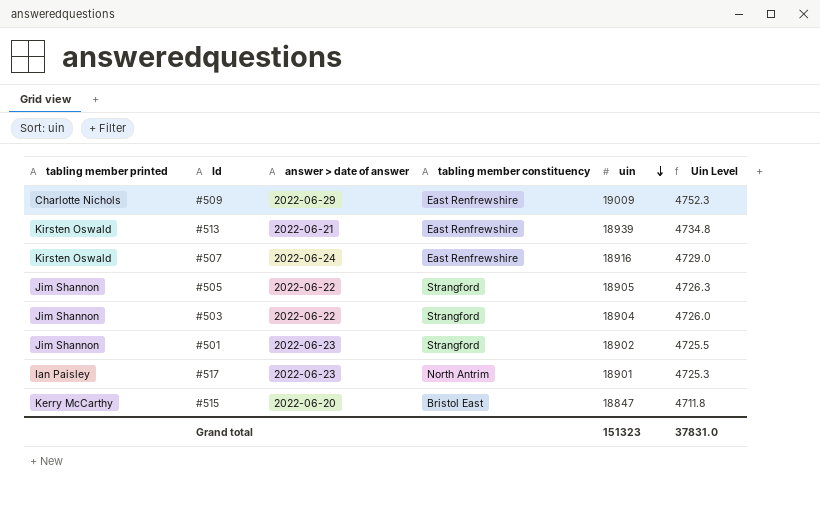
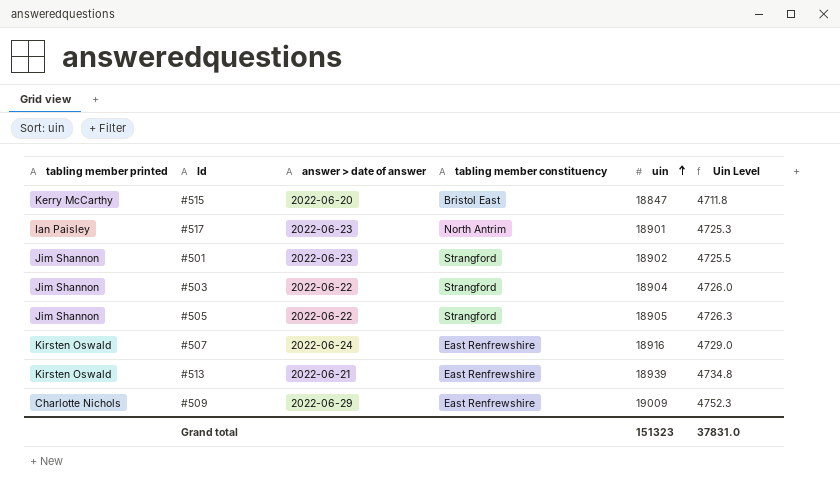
row order: uin descending -> uin ascending

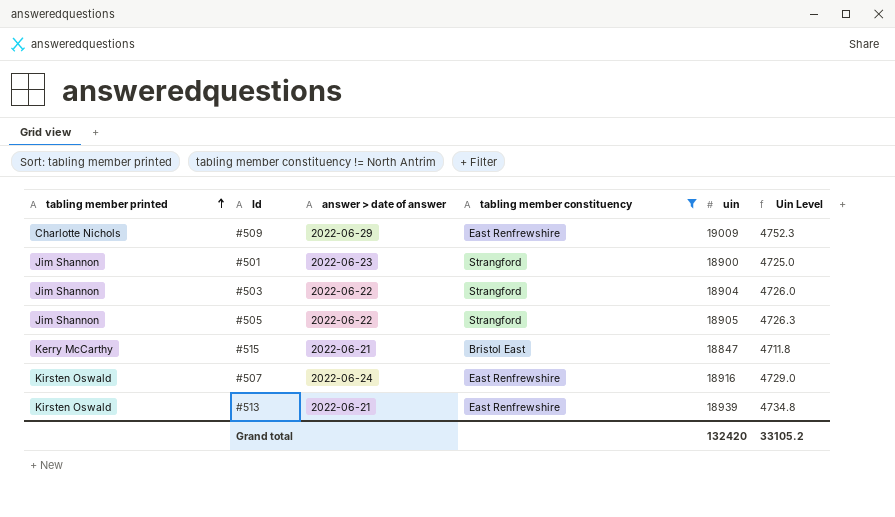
filter: none -> tabling member constituency != North Antrim
row order: uin ascending -> tabling member printed ascending
#501 | uin: 18902 -> 18900
#501 | Uin Level: 4725.5 -> 4725.0
#515 | answer > date of answer: 2022-06-20 -> 2022-06-21
Grand total | uin: 151323 -> 132420
Grand total | Uin Level: 37831.0 -> 33105.2

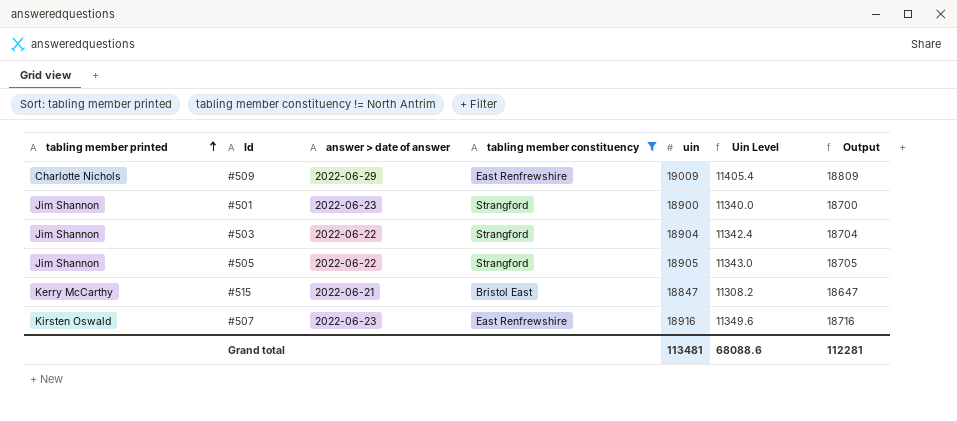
column Uin Level | formula: [uin] * 0.25 -> [uin] * 0.6
column Output | formula: none -> [uin] - 200
row #513: Kirsten Oswald | 2022-06-21 | East Renfrewshire | 18939 | 4734.8 -> none
#507 | answer > date of answer: 2022-06-24 -> 2022-06-23
Grand total | uin: 132420 -> 113481
Grand total | Uin Level: 33105.2 -> 68088.6

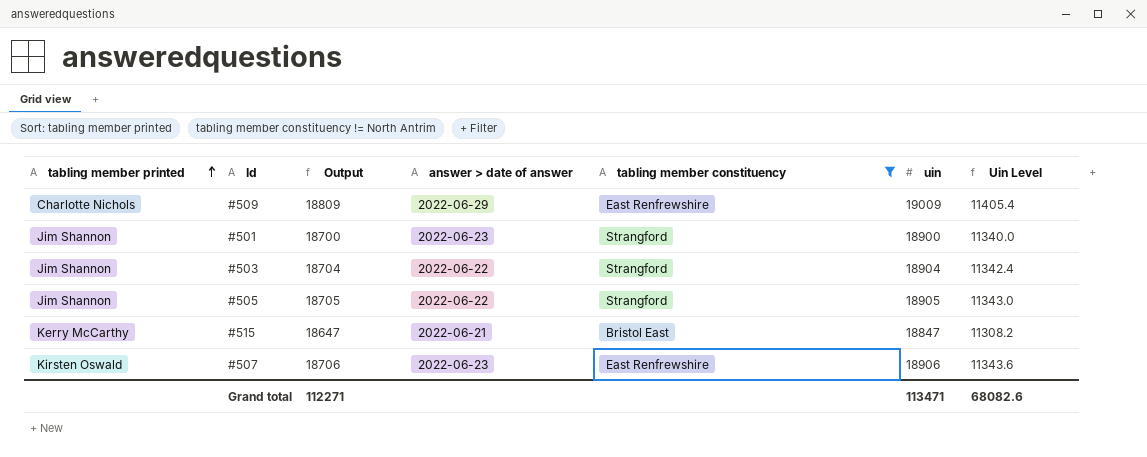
column Output | position: 7 -> 3
#507 | Output: 18716 -> 18706
#507 | uin: 18916 -> 18906
#507 | Uin Level: 11349.6 -> 11343.6
Grand total | Output: 112281 -> 112271
Grand total | uin: 113481 -> 113471
Grand total | Uin Level: 68088.6 -> 68082.6

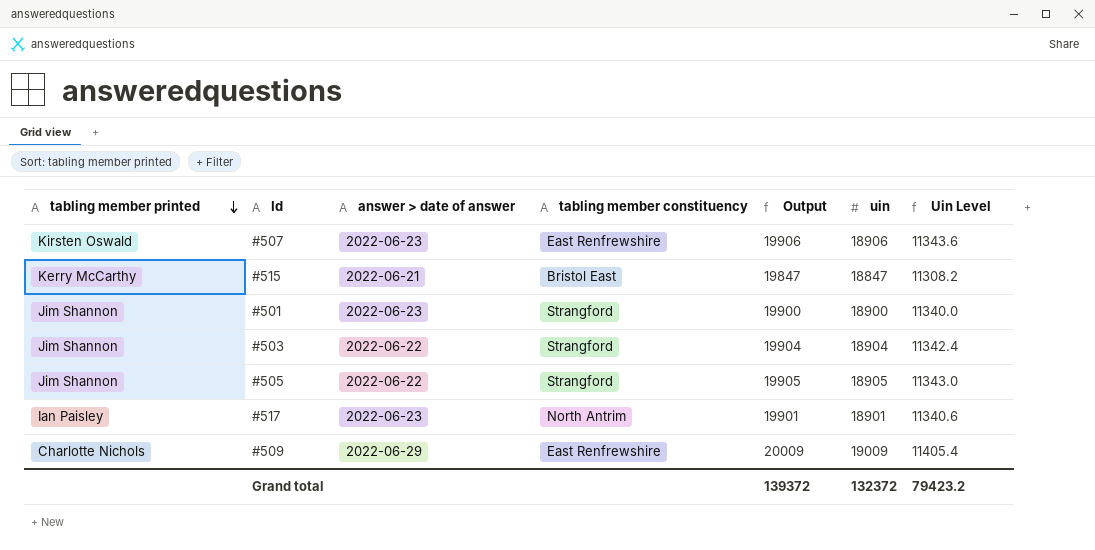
filter: tabling member constituency != North Antrim -> none
row order: tabling member printed ascending -> tabling member printed descending
column Output | formula: [uin] - 200 -> [uin] + 1000
column Output | position: 3 -> 5
Grand total | Output: 112271 -> 139372
Grand total | uin: 113471 -> 132372
Grand total | Uin Level: 68082.6 -> 79423.2

